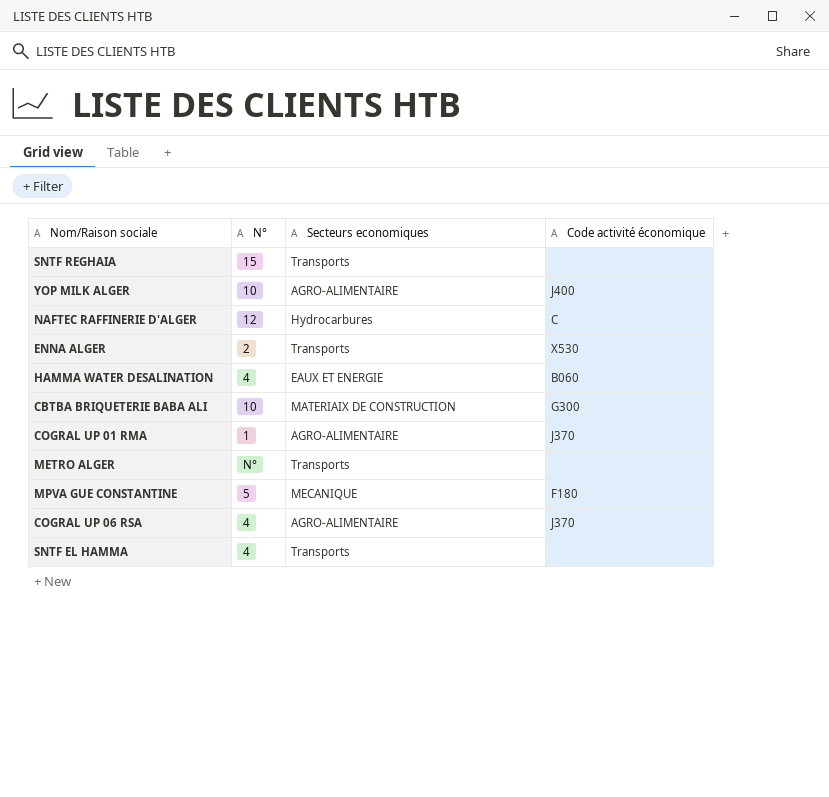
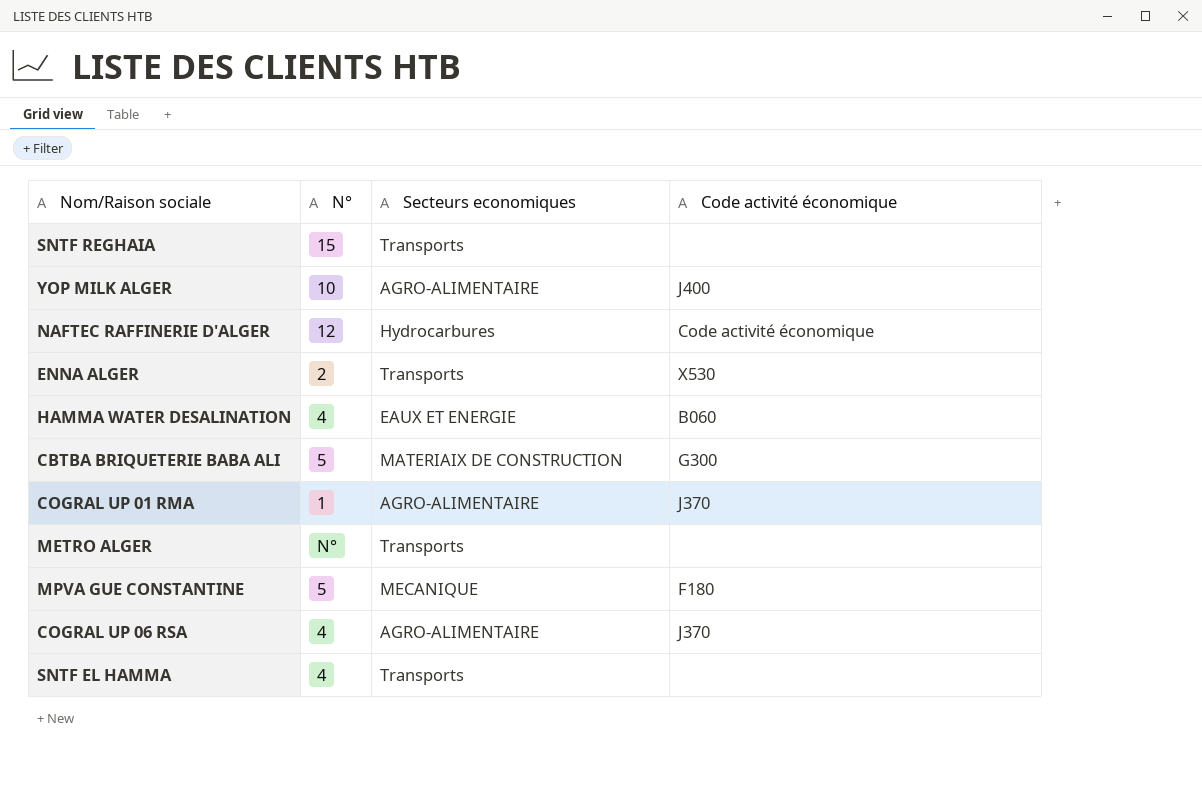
NAFTEC RAFFINERIE D'ALGER | Code activité économique: C -> Code activité économique
CBTBA BRIQUETERIE BABA ALI | N°: 10 -> 5

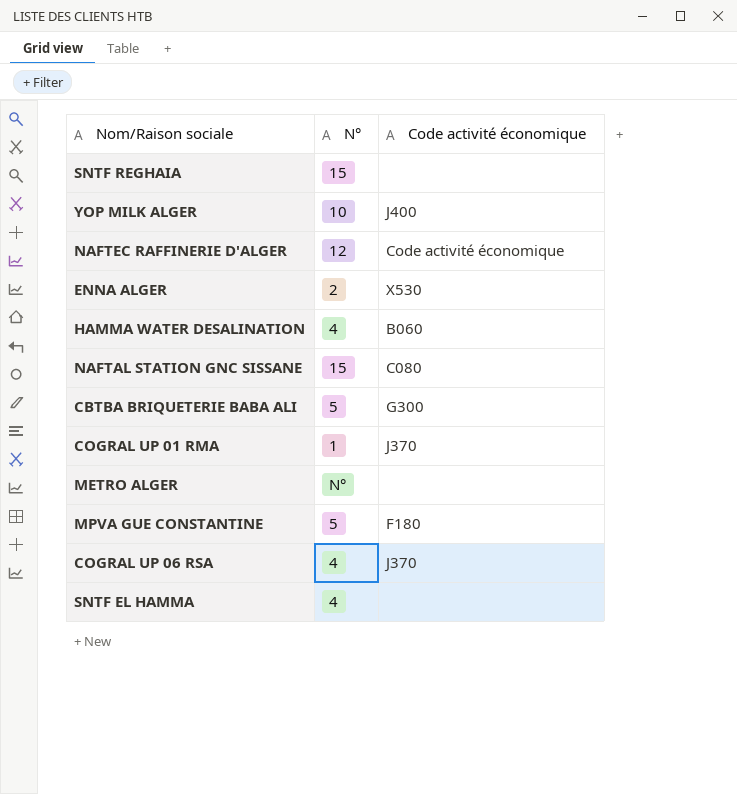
column Secteurs economiques | position: 3 -> none
row NAFTAL STATION GNC SISSANE: none -> 15 | C080

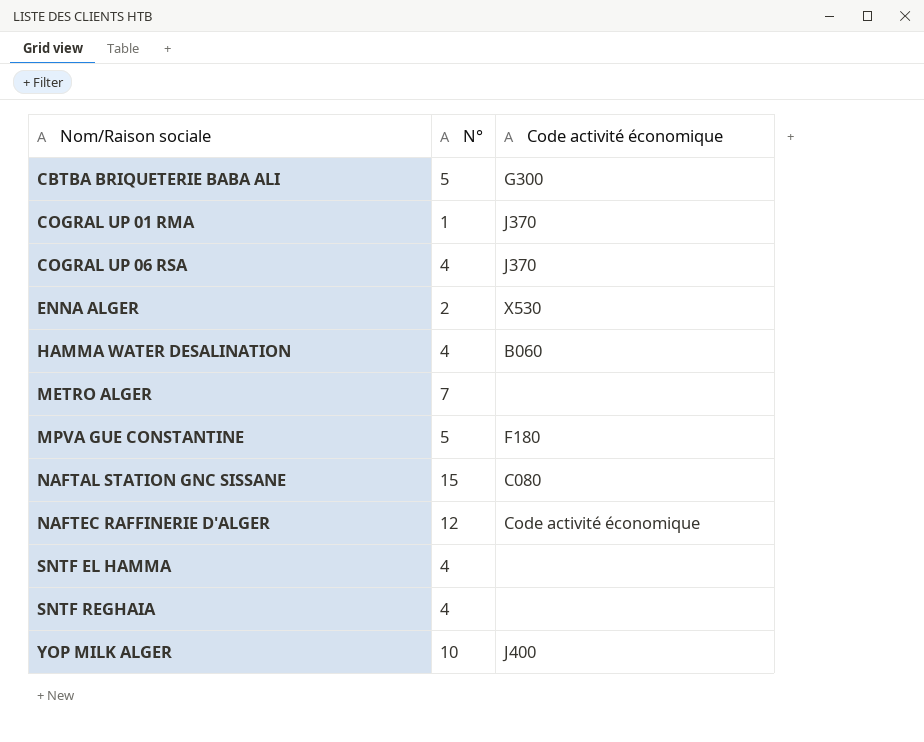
row order: none -> Nom/Raison sociale ascending
METRO ALGER | N°: N° -> 7
SNTF REGHAIA | N°: 15 -> 4

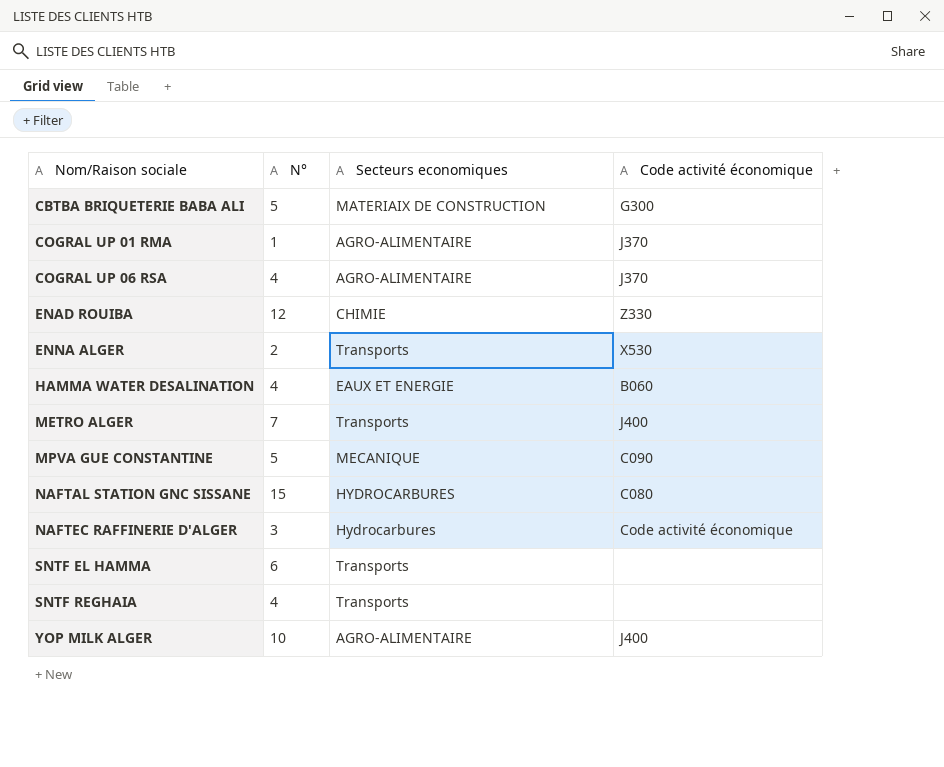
column Secteurs economiques | position: none -> 3
row ENAD ROUIBA: none -> 12 | CHIMIE | Z330
METRO ALGER | Code activité économique: none -> J400
MPVA GUE CONSTANTINE | Code activité économique: F180 -> C090
NAFTEC RAFFINERIE D'ALGER | N°: 12 -> 3
SNTF EL HAMMA | N°: 4 -> 6

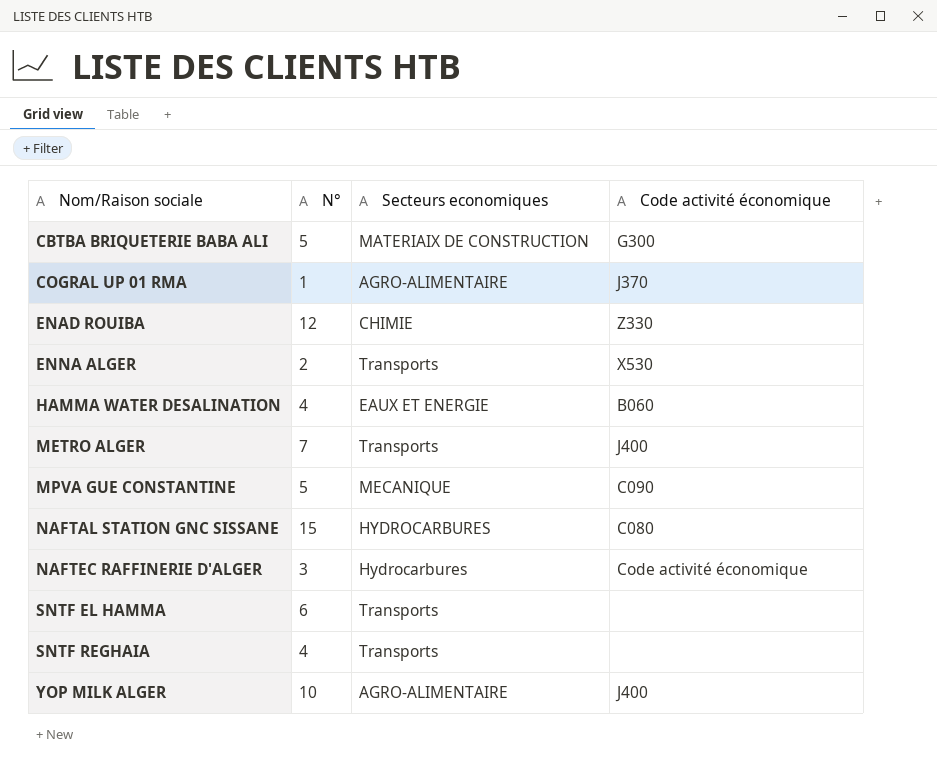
row COGRAL UP 06 RSA: 4 | AGRO-ALIMENTAIRE | J370 -> none

